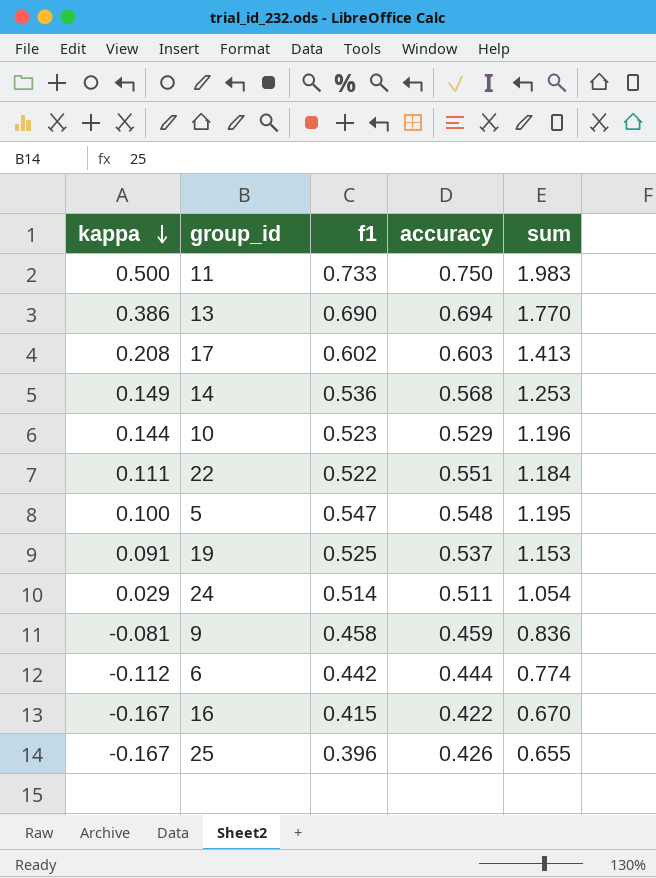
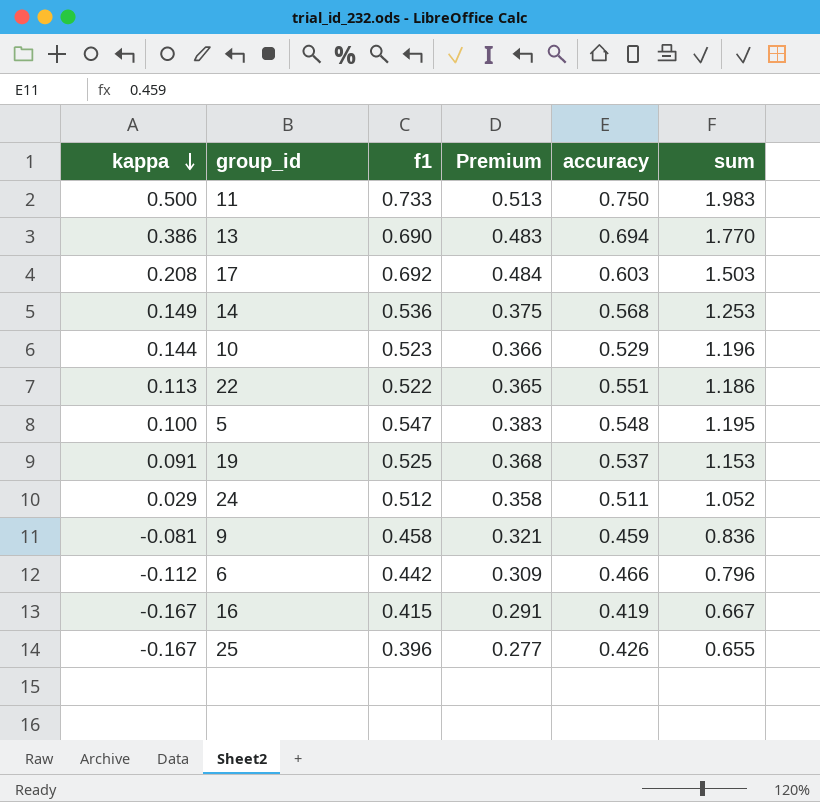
column Premium | formula: none -> [f1] * 0.7
17 | f1: 0.602 -> 0.692
17 | sum: 1.413 -> 1.503
22 | kappa: 0.111 -> 0.113
22 | sum: 1.184 -> 1.186
24 | f1: 0.514 -> 0.512
24 | sum: 1.054 -> 1.052
6 | accuracy: 0.444 -> 0.466
6 | sum: 0.774 -> 0.796
16 | accuracy: 0.422 -> 0.419
16 | sum: 0.670 -> 0.667

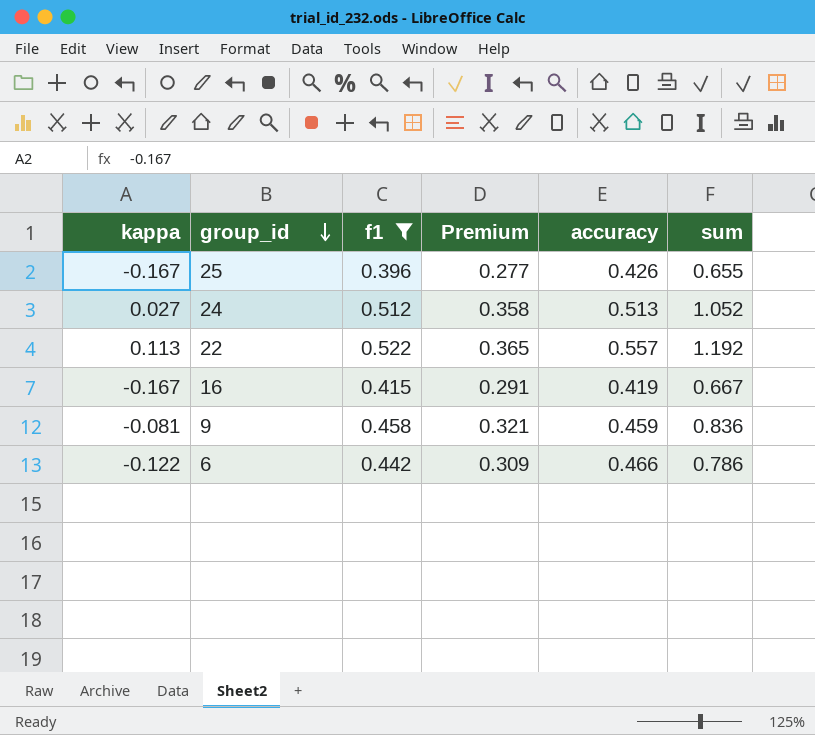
filter: none -> f1 <= 0.522
row order: kappa descending -> group_id descending
24 | kappa: 0.029 -> 0.027
24 | accuracy: 0.511 -> 0.513
22 | accuracy: 0.551 -> 0.557
22 | sum: 1.186 -> 1.192
6 | kappa: -0.112 -> -0.122
6 | sum: 0.796 -> 0.786

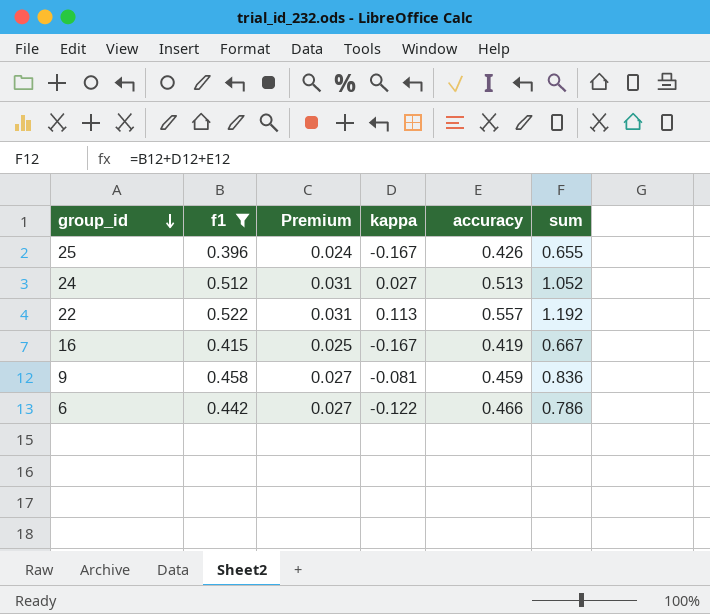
column Premium | formula: [f1] * 0.7 -> [f1] * 0.06
column kappa | position: 1 -> 4

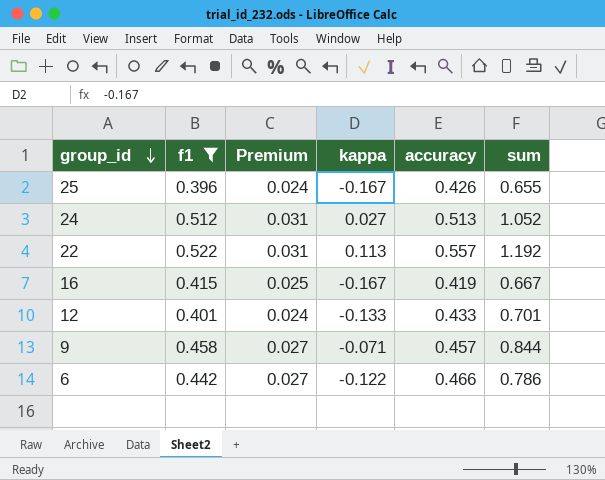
row 12: none -> 0.401 | 0.024 | -0.133 | 0.433 | 0.701
9 | kappa: -0.081 -> -0.071
9 | accuracy: 0.459 -> 0.457
9 | sum: 0.836 -> 0.844

